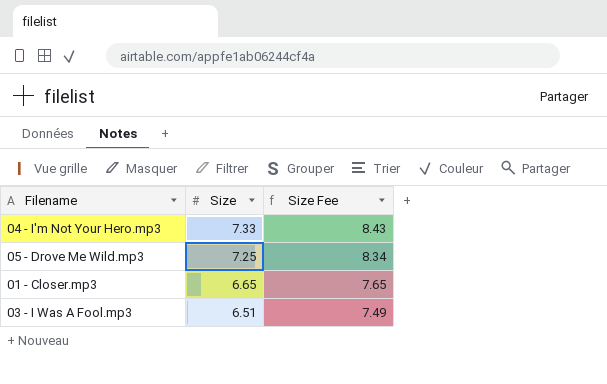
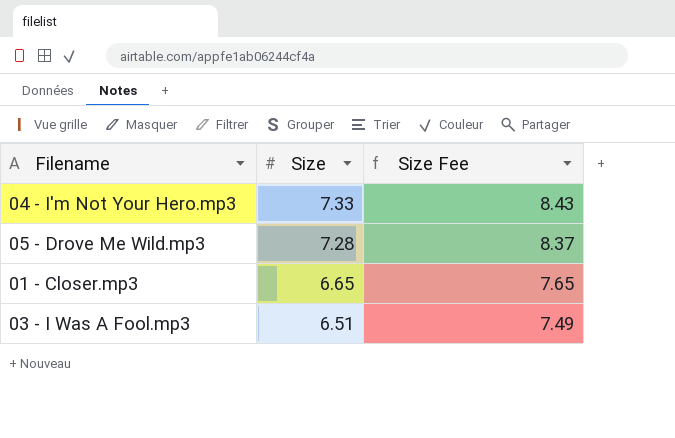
05 - Drove Me Wild.mp3 | Size: 7.25 -> 7.28
05 - Drove Me Wild.mp3 | Size Fee: 8.34 -> 8.37

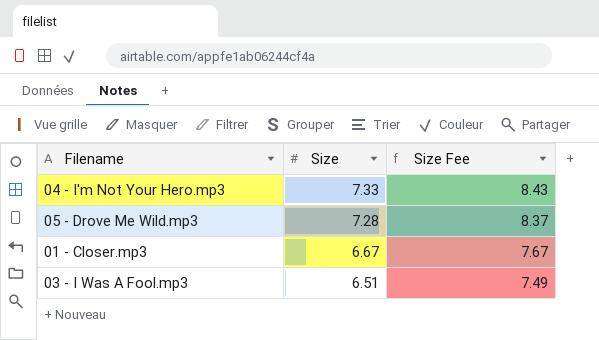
01 - Closer.mp3 | Size: 6.65 -> 6.67
01 - Closer.mp3 | Size Fee: 7.65 -> 7.67

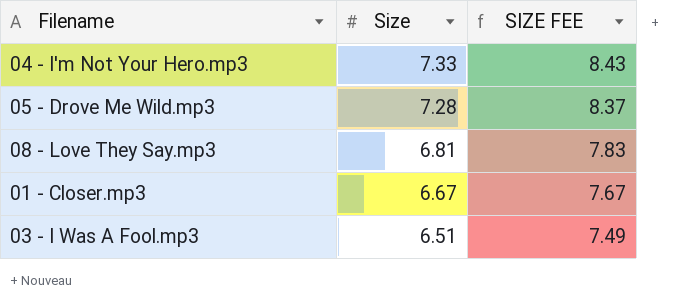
column name: Size Fee -> SIZE FEE
row 08 - Love They Say.mp3: none -> 6.81 | 7.83

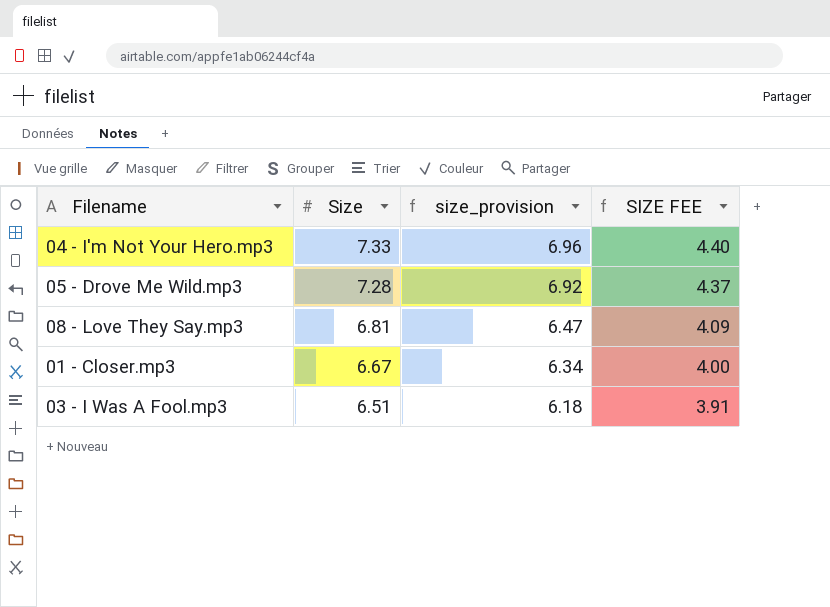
column size_provision | formula: none -> [Size] * 0.95
column SIZE FEE | formula: [Size] * 1.15 -> [Size] * 0.6

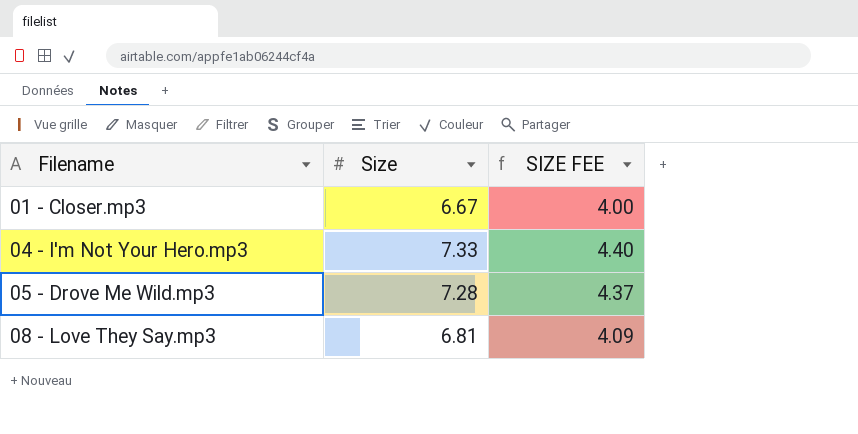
row order: Size descending -> Filename ascending
column size_provision | formula: [Size] * 0.95 -> none
row 03 - I Was A Fool.mp3: 6.51 | 6.18 | 3.91 -> none

